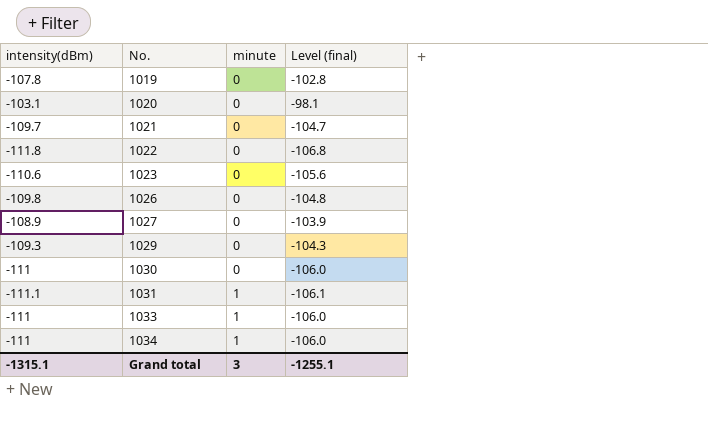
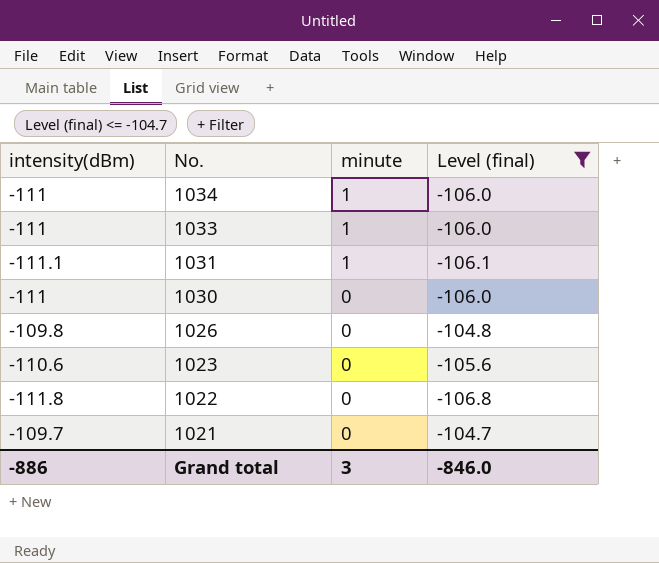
filter: none -> Level (final) <= -104.7
row order: No. ascending -> No. descending
Grand total | intensity(dBm): -1315.1 -> -886
Grand total | Level (final): -1255.1 -> -846.0

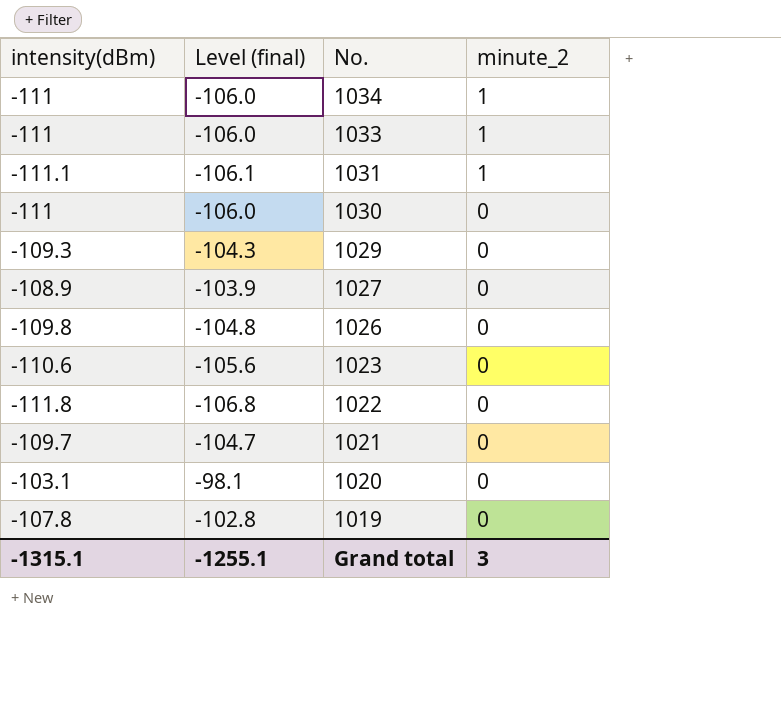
filter: Level (final) <= -104.7 -> none
column Level (final) | position: 4 -> 2
column name: minute -> minute_2
Grand total | intensity(dBm): -886 -> -1315.1
Grand total | Level (final): -846.0 -> -1255.1

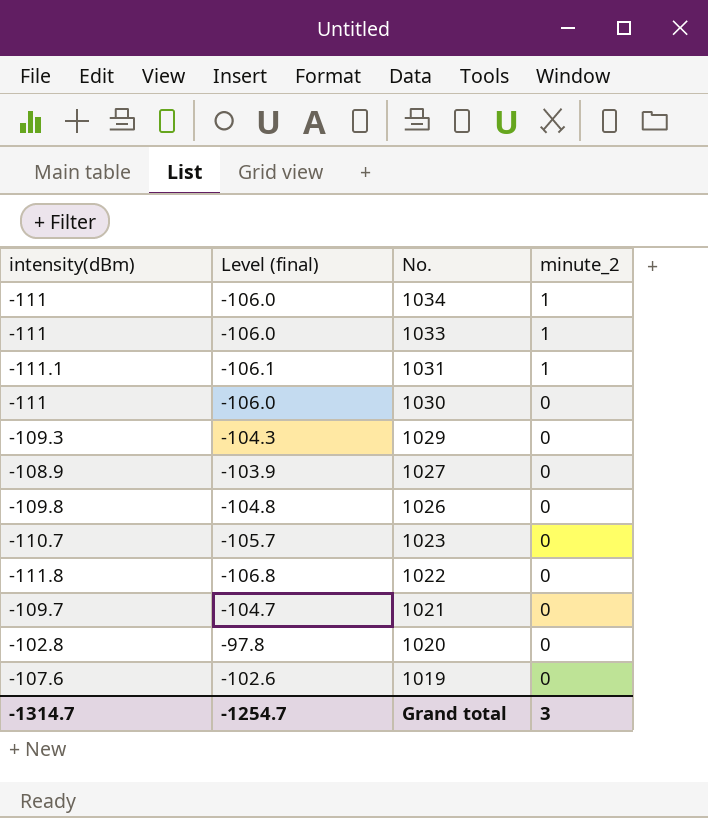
1023 | intensity(dBm): -110.6 -> -110.7
1023 | Level (final): -105.6 -> -105.7
1020 | intensity(dBm): -103.1 -> -102.8
1020 | Level (final): -98.1 -> -97.8
1019 | intensity(dBm): -107.8 -> -107.6
1019 | Level (final): -102.8 -> -102.6
Grand total | intensity(dBm): -1315.1 -> -1314.7
Grand total | Level (final): -1255.1 -> -1254.7

